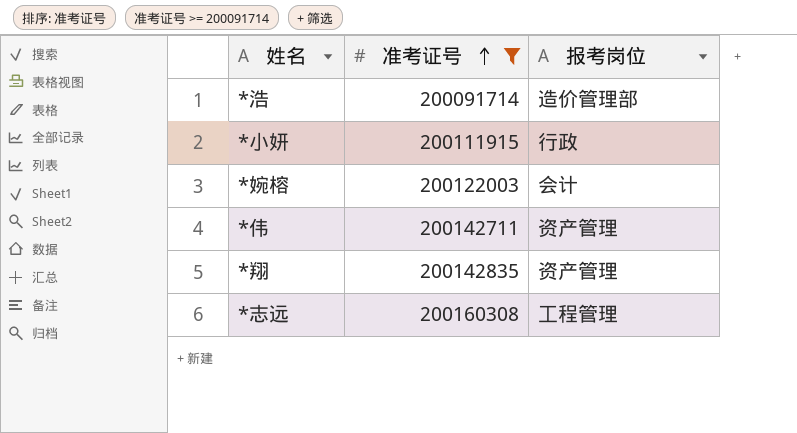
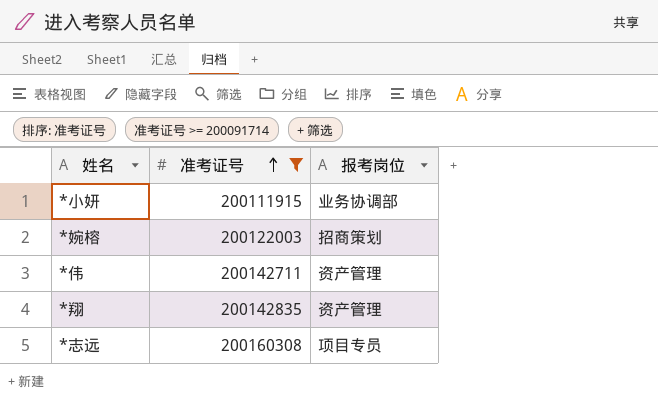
row *浩: 200091714 | 造价管理部 -> none
*小妍 | 报考岗位: 行政 -> 业务协调部
*婉榕 | 报考岗位: 会计 -> 招商策划
*志远 | 报考岗位: 工程管理 -> 项目专员

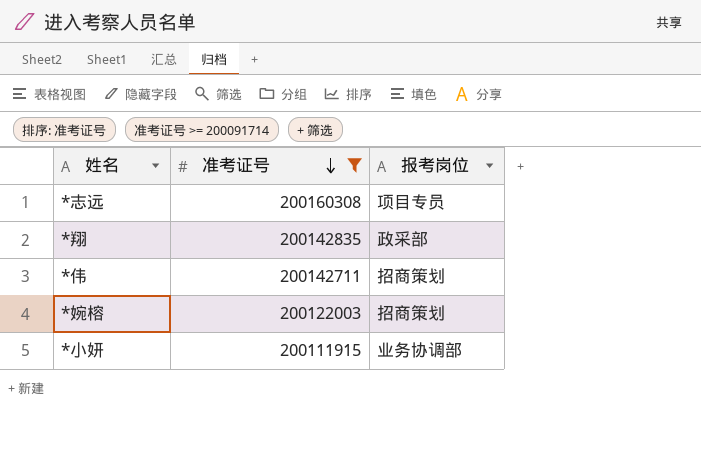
row order: 准考证号 ascending -> 准考证号 descending
*翔 | 报考岗位: 资产管理 -> 政采部
*伟 | 报考岗位: 资产管理 -> 招商策划

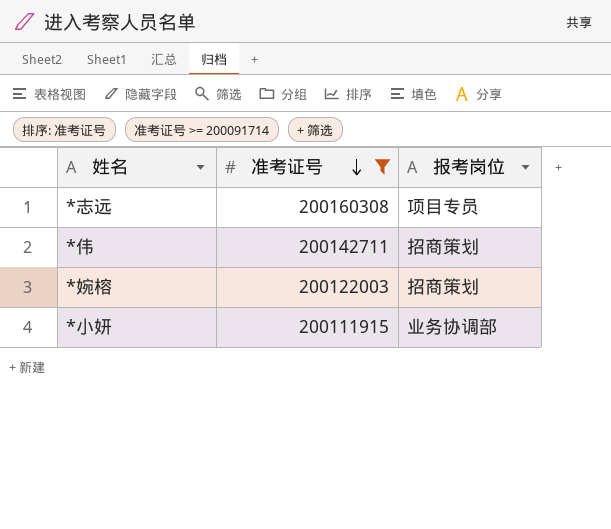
row *翔: 200142835 | 政采部 -> none

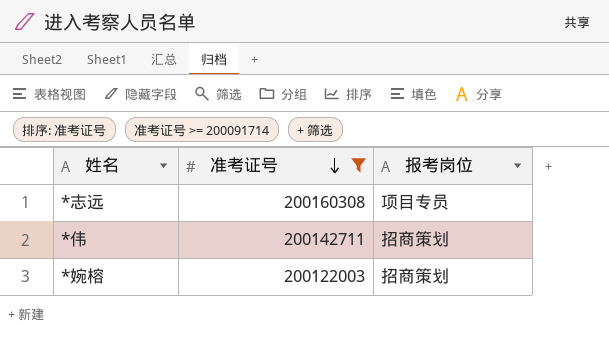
row *小妍: 200111915 | 业务协调部 -> none

